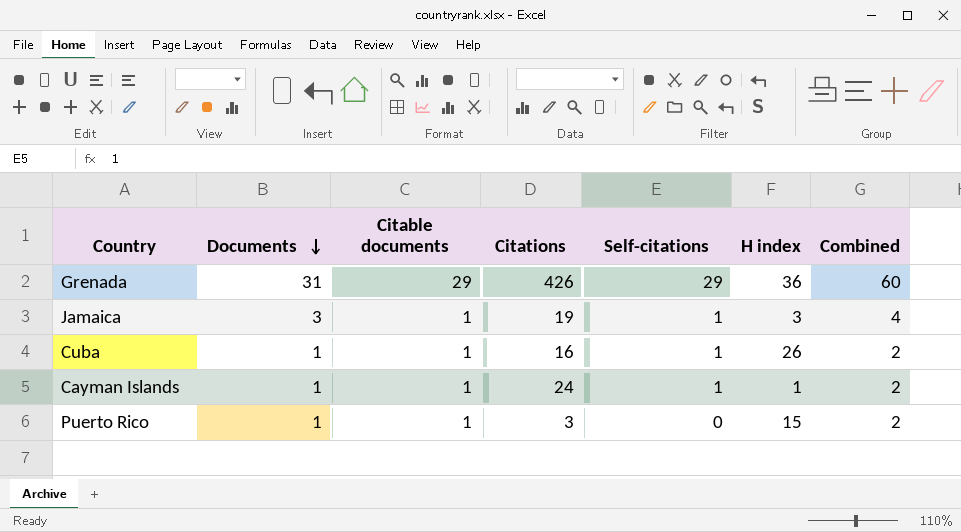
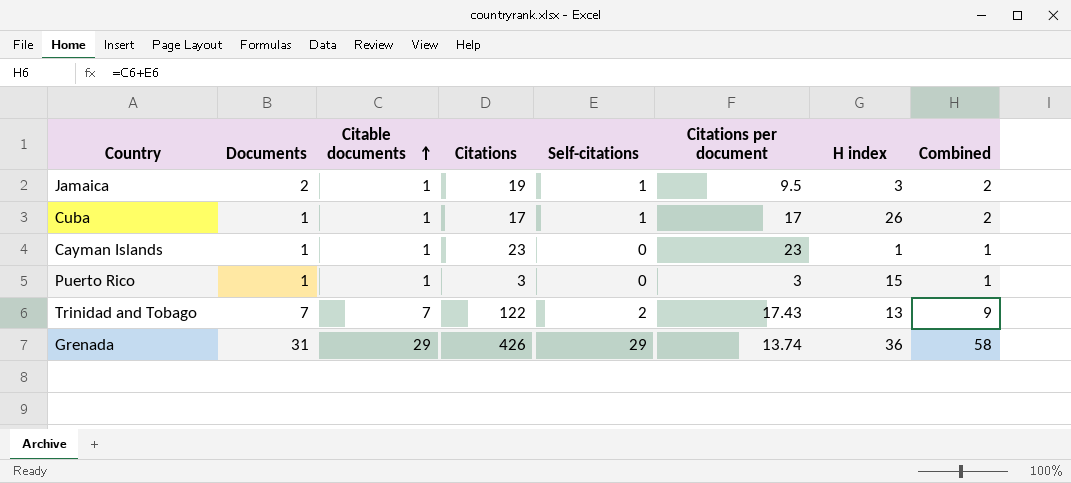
row order: Documents descending -> Citable documents ascending
column Citations per document | formula: none -> [Citations] / [Documents]
column Combined | formula: [Documents] + [Citable documents] -> [Citable documents] + [Self-citations]
Jamaica | Documents: 3 -> 2
Cuba | Citations: 16 -> 17
Cayman Islands | Citations: 24 -> 23
Cayman Islands | Self-citations: 1 -> 0
row Trinidad and Tobago: none -> 7 | 7 | 122 | 2 | 17.43 | 13 | 9

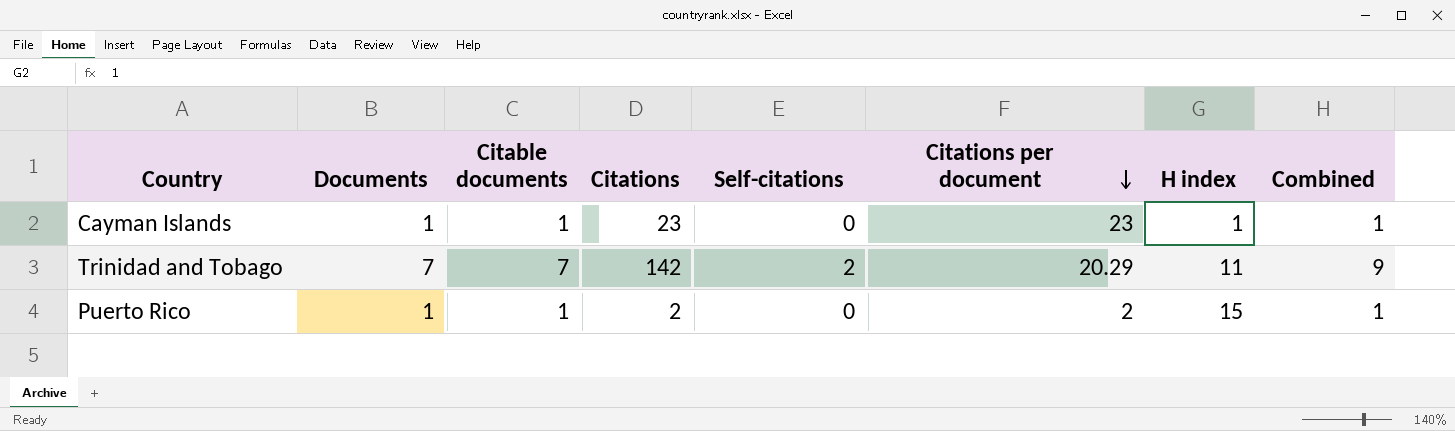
row order: Citable documents ascending -> Citations per document descending
row Jamaica: 2 | 1 | 19 | 1 | 9.5 | 3 | 2 -> none
row Cuba: 1 | 1 | 17 | 1 | 17 | 26 | 2 -> none
row Grenada: 31 | 29 | 426 | 29 | 13.74 | 36 | 58 -> none
Trinidad and Tobago | Citations: 122 -> 142
Trinidad and Tobago | Citations per document: 17.43 -> 20.29
Trinidad and Tobago | H index: 13 -> 11
Puerto Rico | Citations: 3 -> 2
Puerto Rico | Citations per document: 3 -> 2

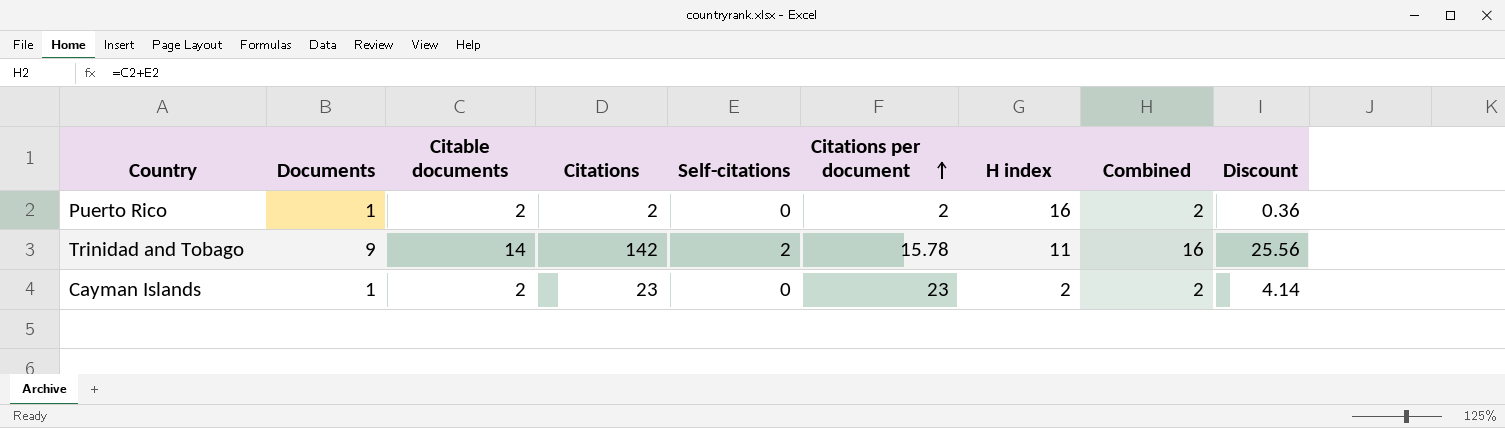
row order: Citations per document descending -> Citations per document ascending
column Discount | formula: none -> [Citations] * 0.18
Puerto Rico | Citable documents: 1 -> 2
Puerto Rico | H index: 15 -> 16
Puerto Rico | Combined: 1 -> 2
Trinidad and Tobago | Documents: 7 -> 9
Trinidad and Tobago | Citable documents: 7 -> 14
Trinidad and Tobago | Citations per document: 20.29 -> 15.78
Trinidad and Tobago | Combined: 9 -> 16
Cayman Islands | Citable documents: 1 -> 2
Cayman Islands | H index: 1 -> 2
Cayman Islands | Combined: 1 -> 2

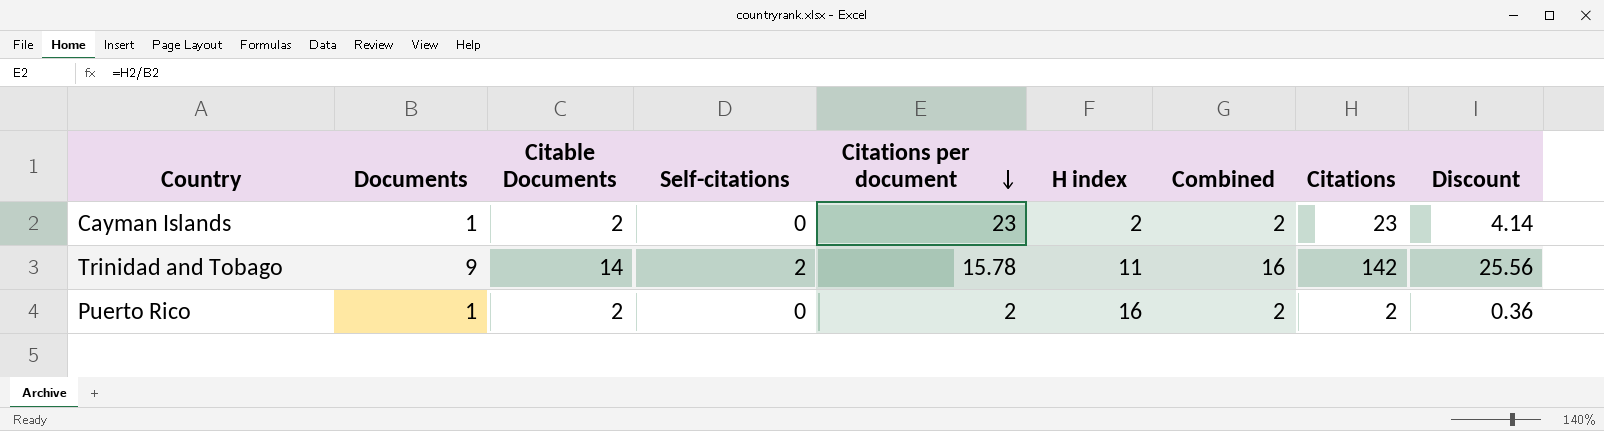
row order: Citations per document ascending -> Citations per document descending
column name: Citable documents -> Citable Documents
column Citations | position: 4 -> 8

